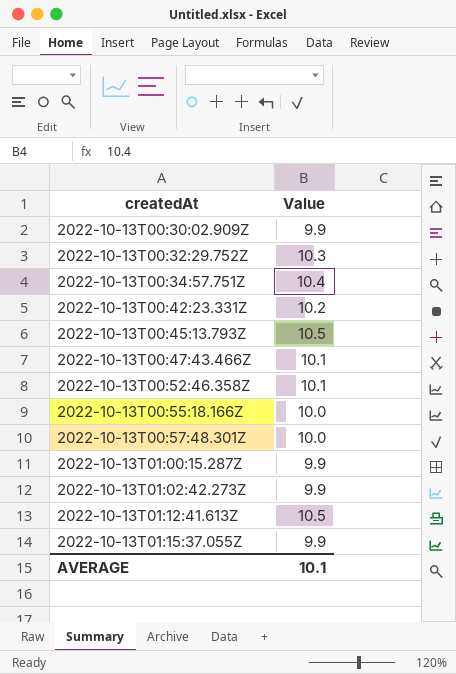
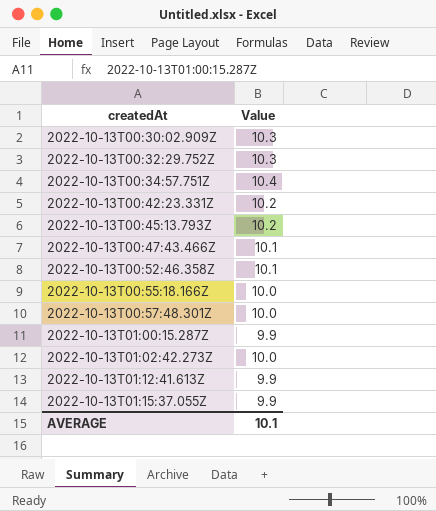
2022-10-13T00:30:02.909Z | Value: 9.9 -> 10.3
2022-10-13T00:45:13.793Z | Value: 10.5 -> 10.2
2022-10-13T01:02:42.273Z | Value: 9.9 -> 10.0
2022-10-13T01:12:41.613Z | Value: 10.5 -> 9.9

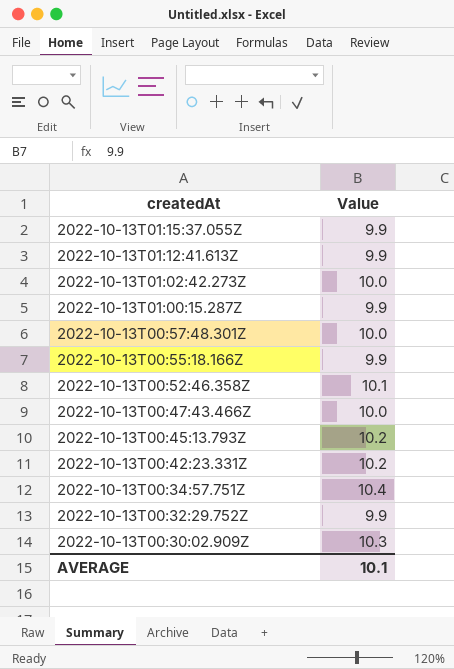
row order: createdAt ascending -> createdAt descending
2022-10-13T00:55:18.166Z | Value: 10.0 -> 9.9
2022-10-13T00:47:43.466Z | Value: 10.1 -> 10.0
2022-10-13T00:32:29.752Z | Value: 10.3 -> 9.9

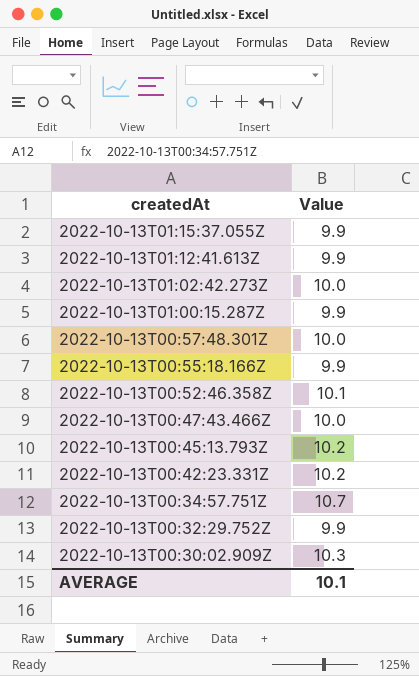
2022-10-13T00:34:57.751Z | Value: 10.4 -> 10.7

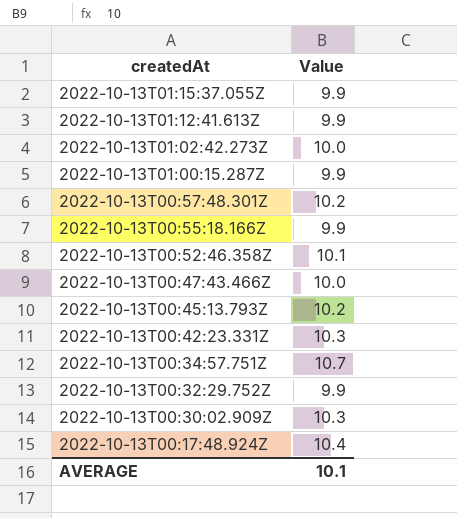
2022-10-13T00:57:48.301Z | Value: 10.0 -> 10.2
2022-10-13T00:42:23.331Z | Value: 10.2 -> 10.3
row 2022-10-13T00:17:48.924Z: none -> 10.4

